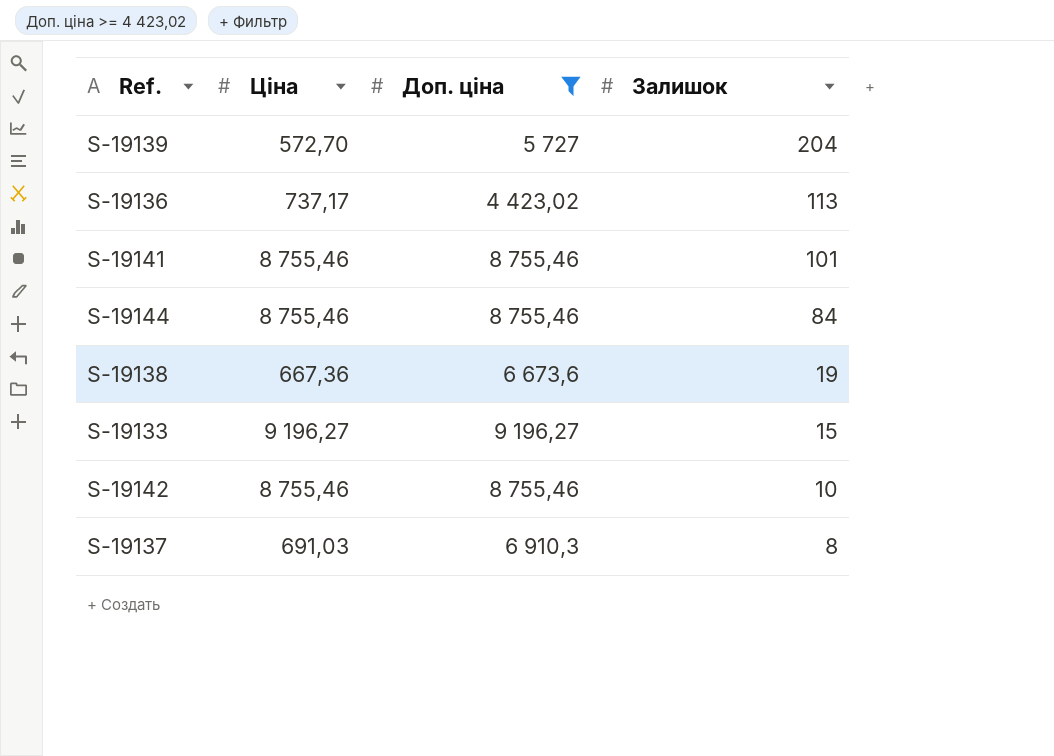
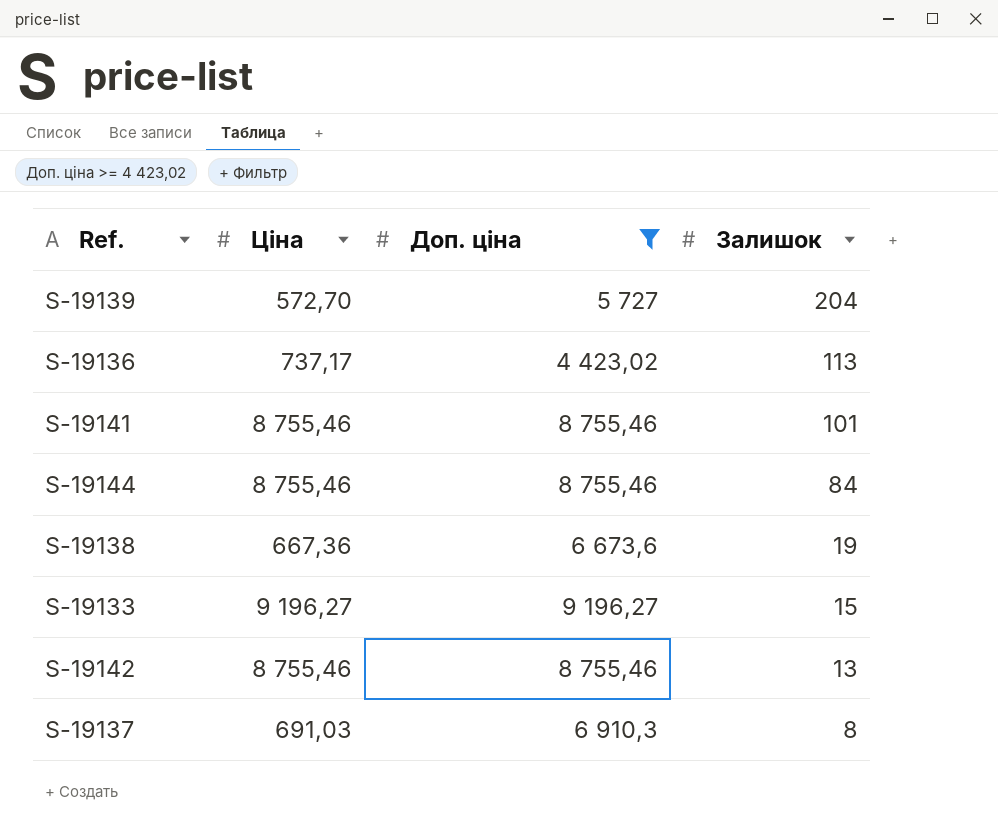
S-19142 | Залишок: 10 -> 13

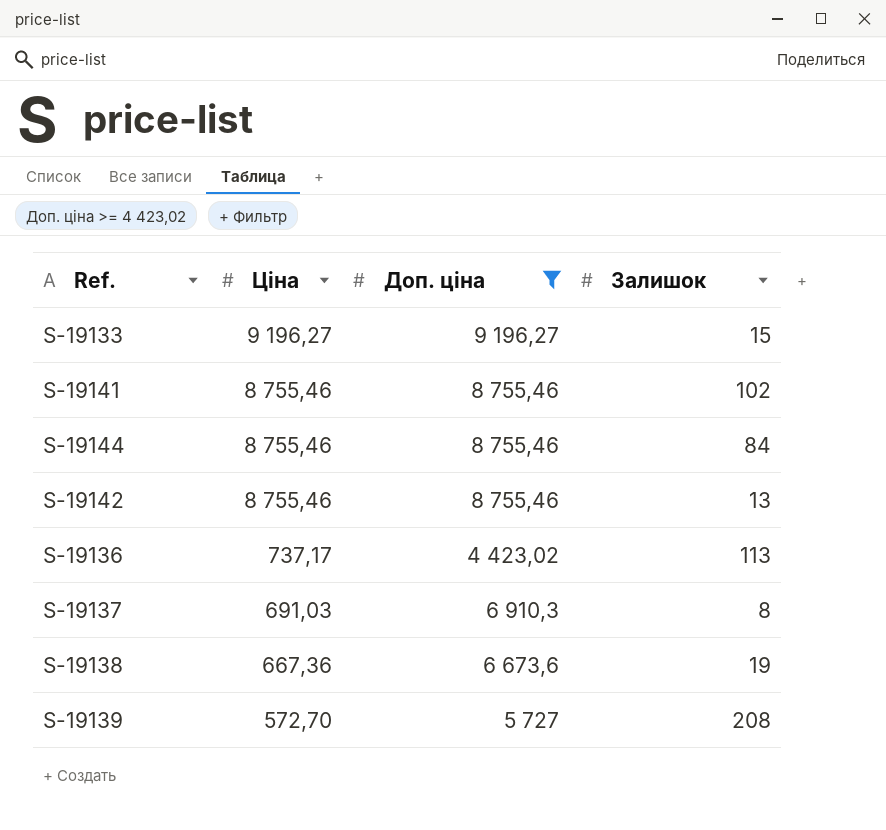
row order: Залишок descending -> Ціна descending
S-19141 | Залишок: 101 -> 102
S-19139 | Залишок: 204 -> 208

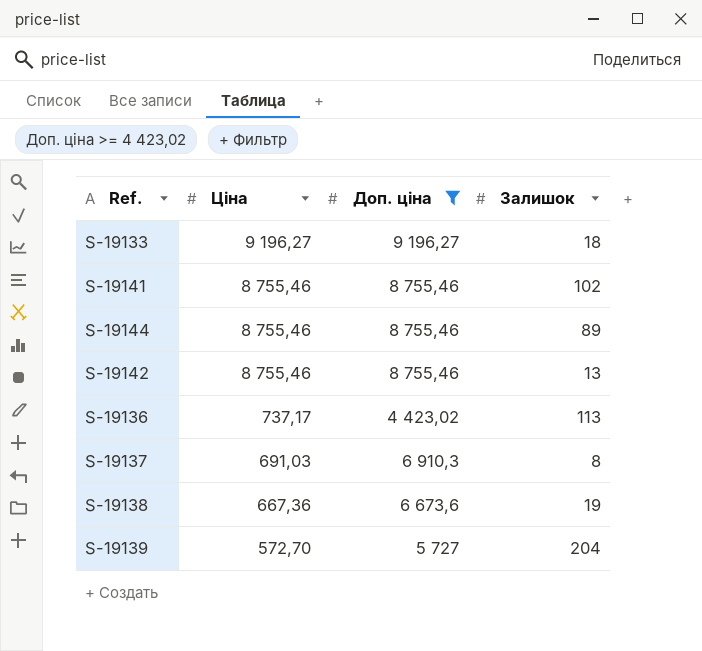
S-19133 | Залишок: 15 -> 18
S-19144 | Залишок: 84 -> 89
S-19139 | Залишок: 208 -> 204

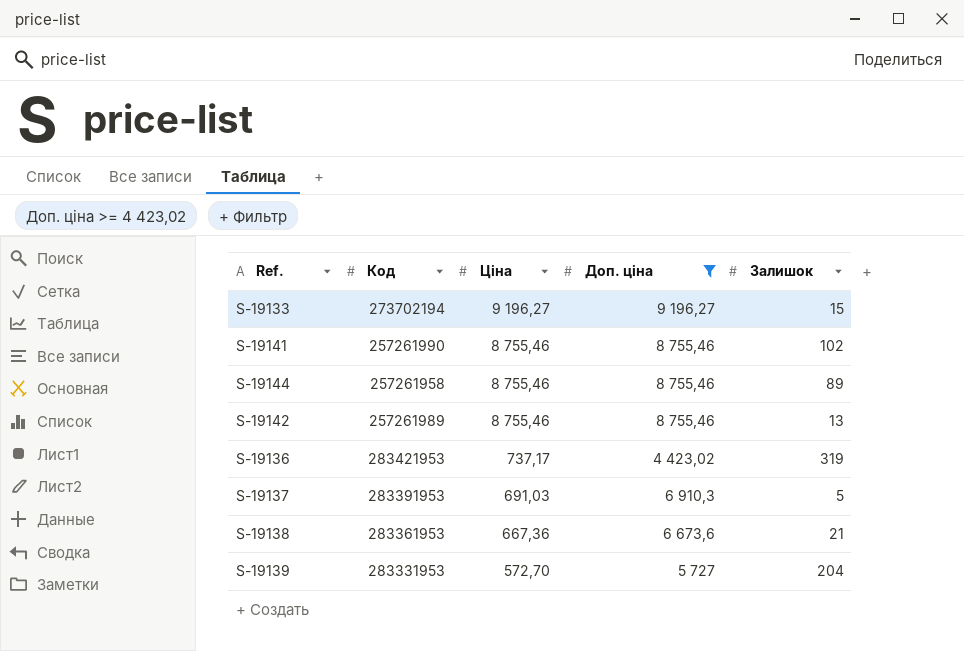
column Код | position: none -> 2
S-19133 | Залишок: 18 -> 15
S-19136 | Залишок: 113 -> 319
S-19137 | Залишок: 8 -> 5
S-19138 | Залишок: 19 -> 21

